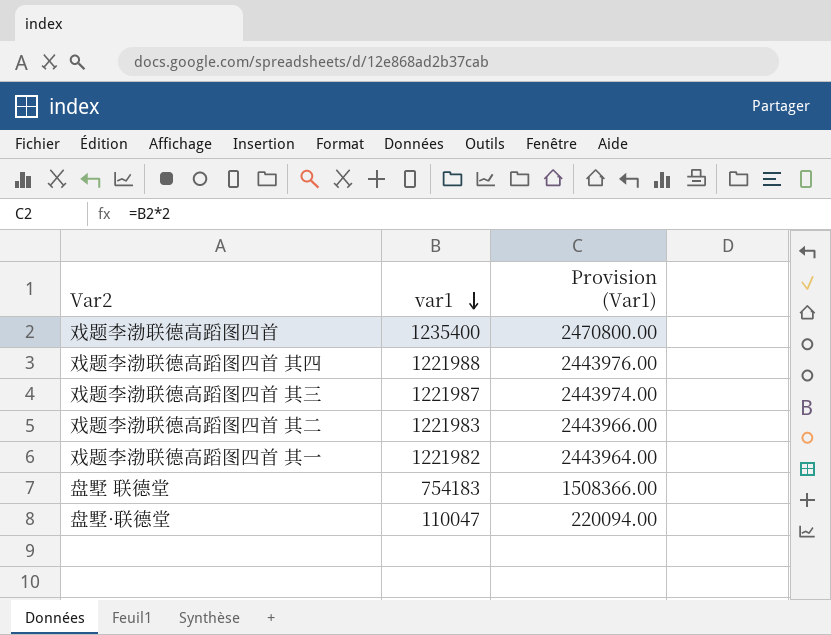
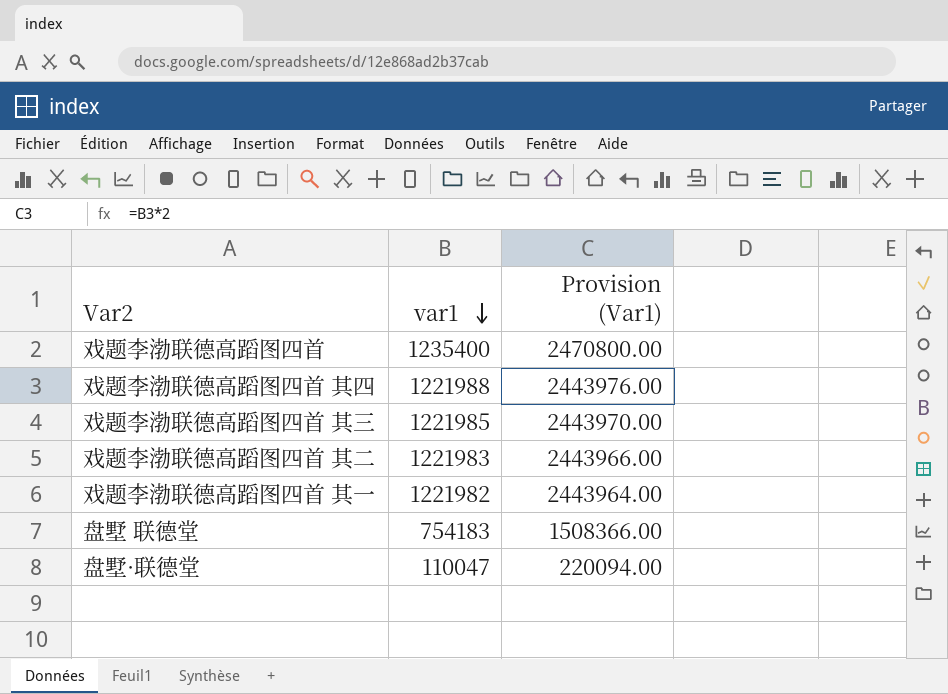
戏题李渤联德高蹈图四首 其三 | var1: 1221987 -> 1221985
戏题李渤联德高蹈图四首 其三 | Provision (Var1): 2443974.00 -> 2443970.00

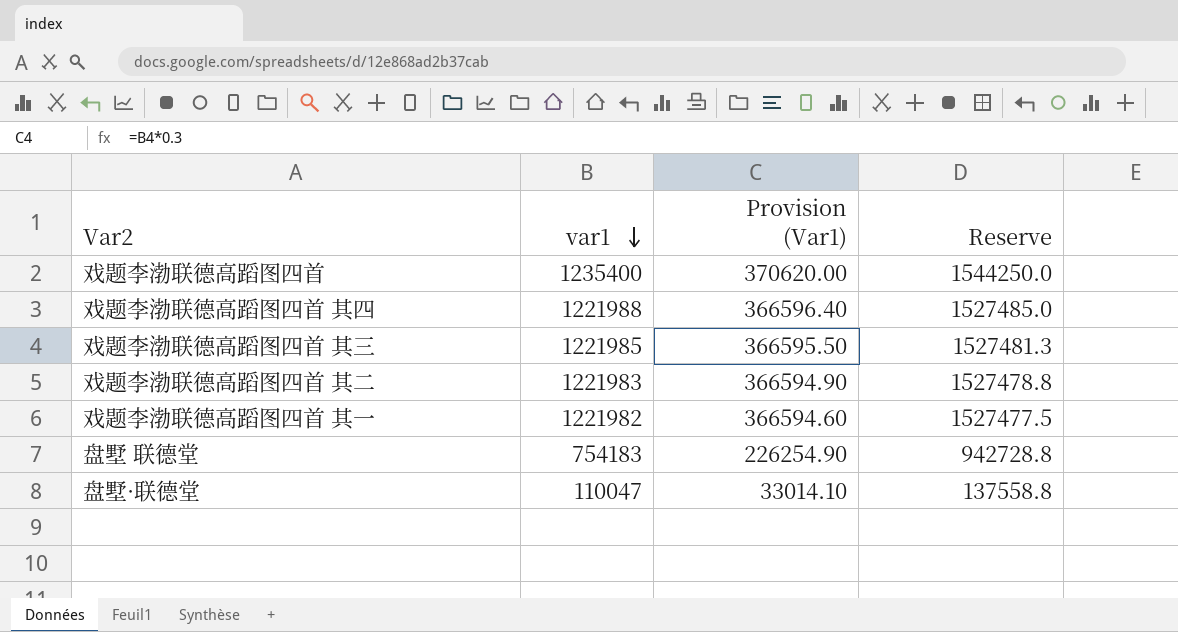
column Provision (Var1) | formula: [var1] * 2 -> [var1] * 0.3
column Reserve | formula: none -> [var1] * 1.25

